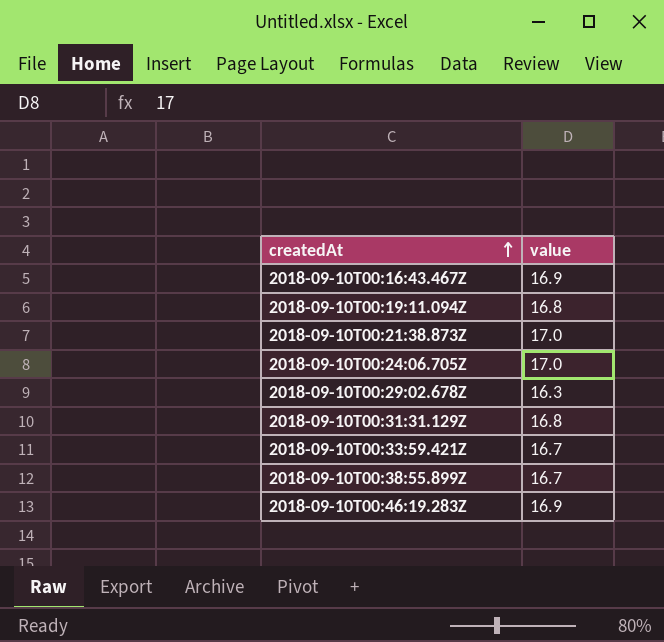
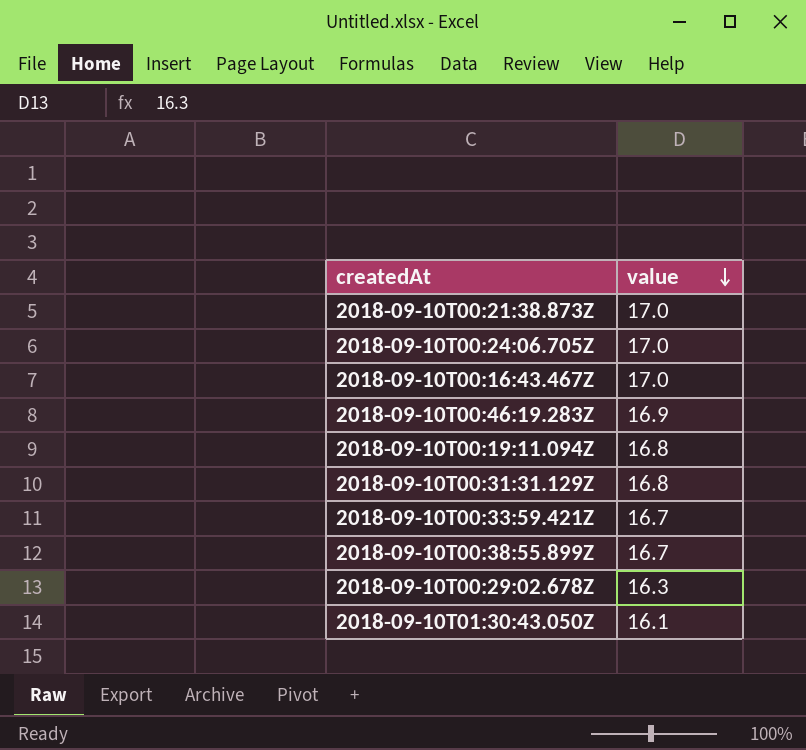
row order: createdAt ascending -> value descending
2018-09-10T00:16:43.467Z | value: 16.9 -> 17.0
row 2018-09-10T01:30:43.050Z: none -> 16.1

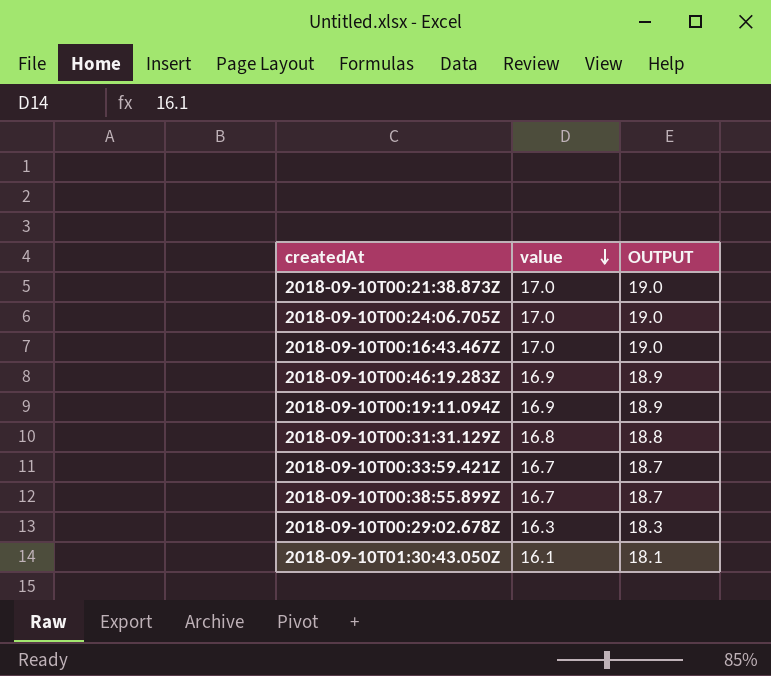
column OUTPUT | formula: none -> [value] + 2
2018-09-10T00:19:11.094Z | value: 16.8 -> 16.9

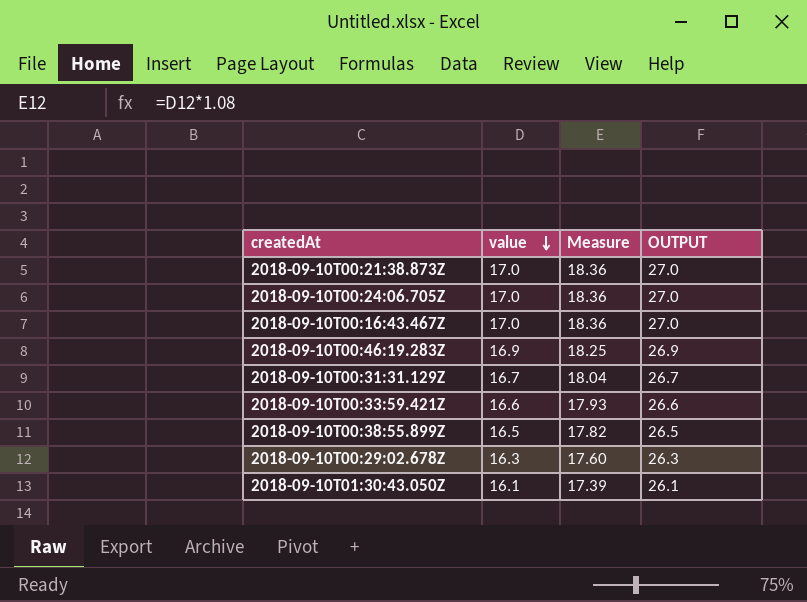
column Measure | formula: none -> [value] * 1.08
column OUTPUT | formula: [value] + 2 -> [value] + 10
row 2018-09-10T00:19:11.094Z: 16.9 | 18.9 -> none
2018-09-10T00:31:31.129Z | value: 16.8 -> 16.7
2018-09-10T00:33:59.421Z | value: 16.7 -> 16.6
2018-09-10T00:38:55.899Z | value: 16.7 -> 16.5

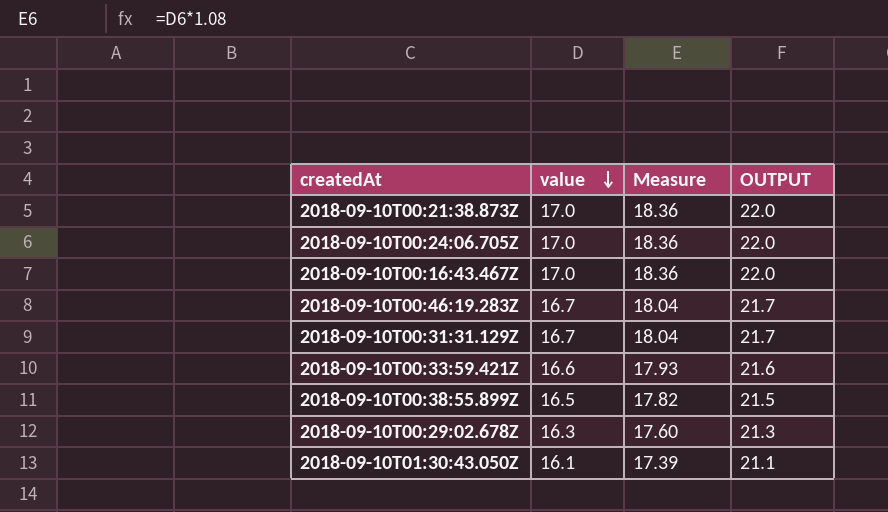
column OUTPUT | formula: [value] + 10 -> [value] + 5
2018-09-10T00:46:19.283Z | value: 16.9 -> 16.7
2018-09-10T00:46:19.283Z | Measure: 18.25 -> 18.04

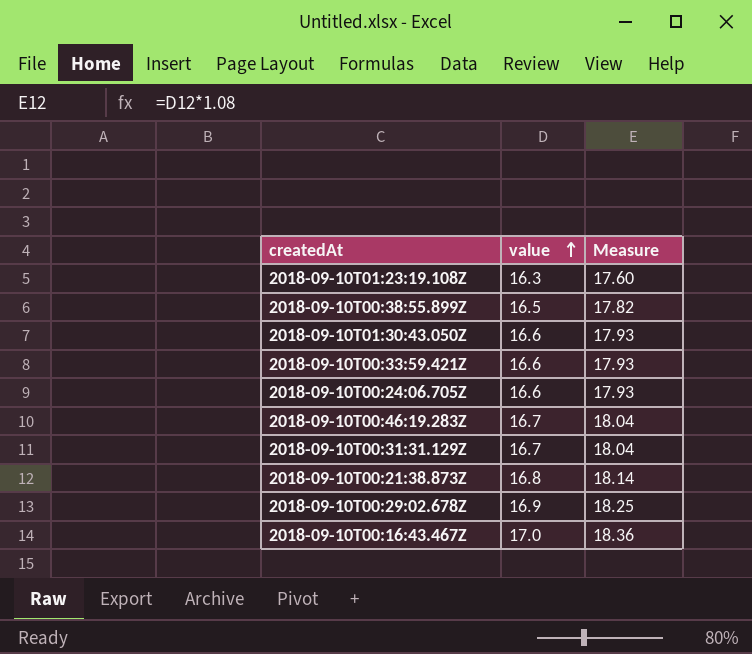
row order: value descending -> value ascending
column OUTPUT | formula: [value] + 5 -> none
row 2018-09-10T01:23:19.108Z: none -> 16.3 | 17.60
2018-09-10T01:30:43.050Z | value: 16.1 -> 16.6
2018-09-10T01:30:43.050Z | Measure: 17.39 -> 17.93
2018-09-10T00:24:06.705Z | value: 17.0 -> 16.6
2018-09-10T00:24:06.705Z | Measure: 18.36 -> 17.93
2018-09-10T00:21:38.873Z | value: 17.0 -> 16.8
2018-09-10T00:21:38.873Z | Measure: 18.36 -> 18.14
2018-09-10T00:29:02.678Z | value: 16.3 -> 16.9
2018-09-10T00:29:02.678Z | Measure: 17.60 -> 18.25

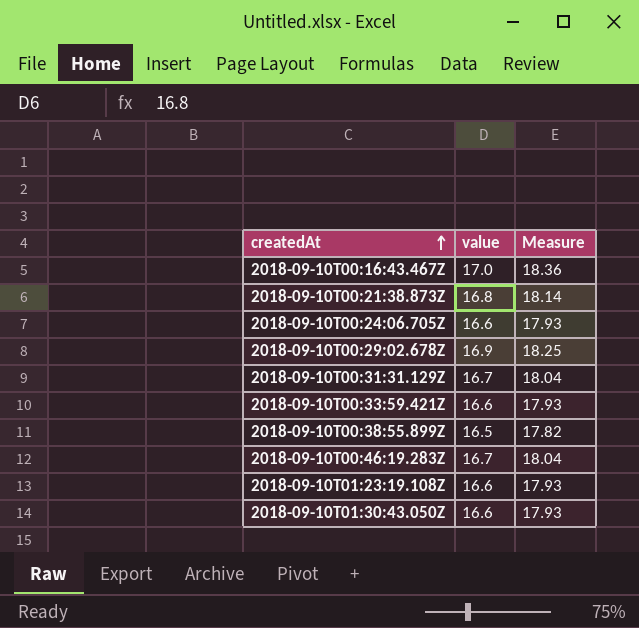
row order: value ascending -> createdAt ascending
2018-09-10T01:23:19.108Z | value: 16.3 -> 16.6
2018-09-10T01:23:19.108Z | Measure: 17.60 -> 17.93

